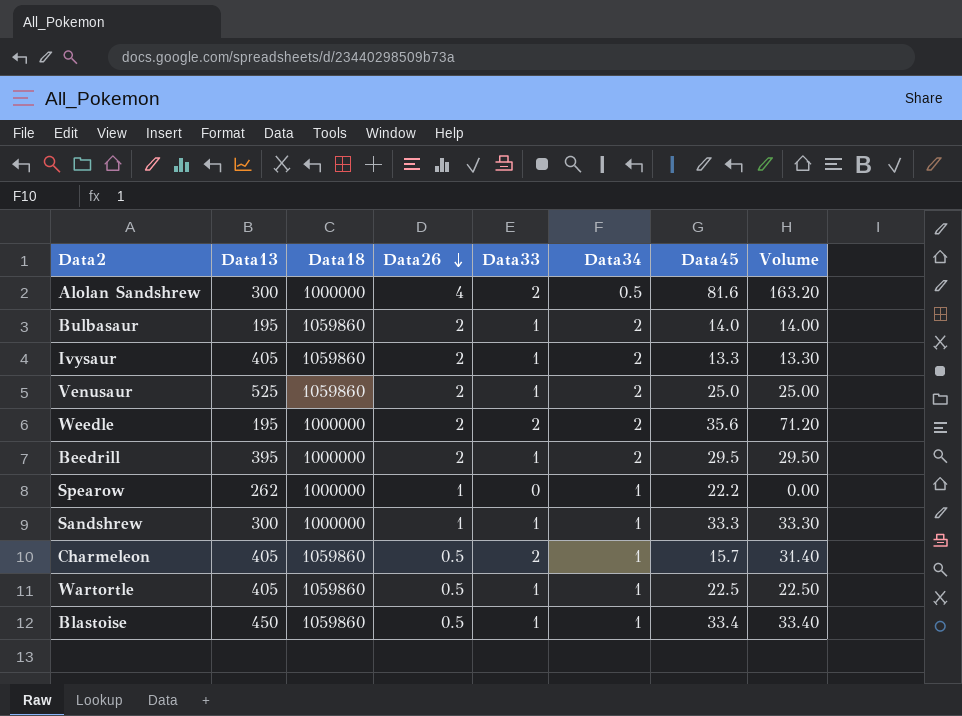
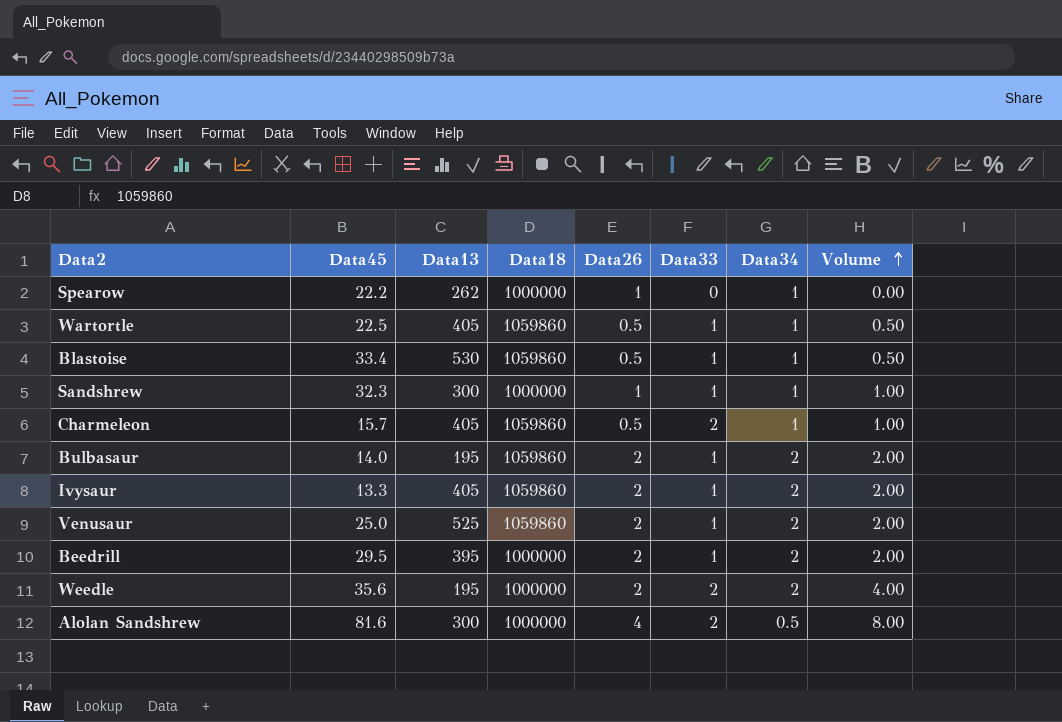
row order: Data26 descending -> Volume ascending
column Data45 | position: 7 -> 2
column Volume | formula: [Data33] * [Data45] -> [Data26] * [Data33]
Blastoise | Data13: 450 -> 530
Sandshrew | Data45: 33.3 -> 32.3

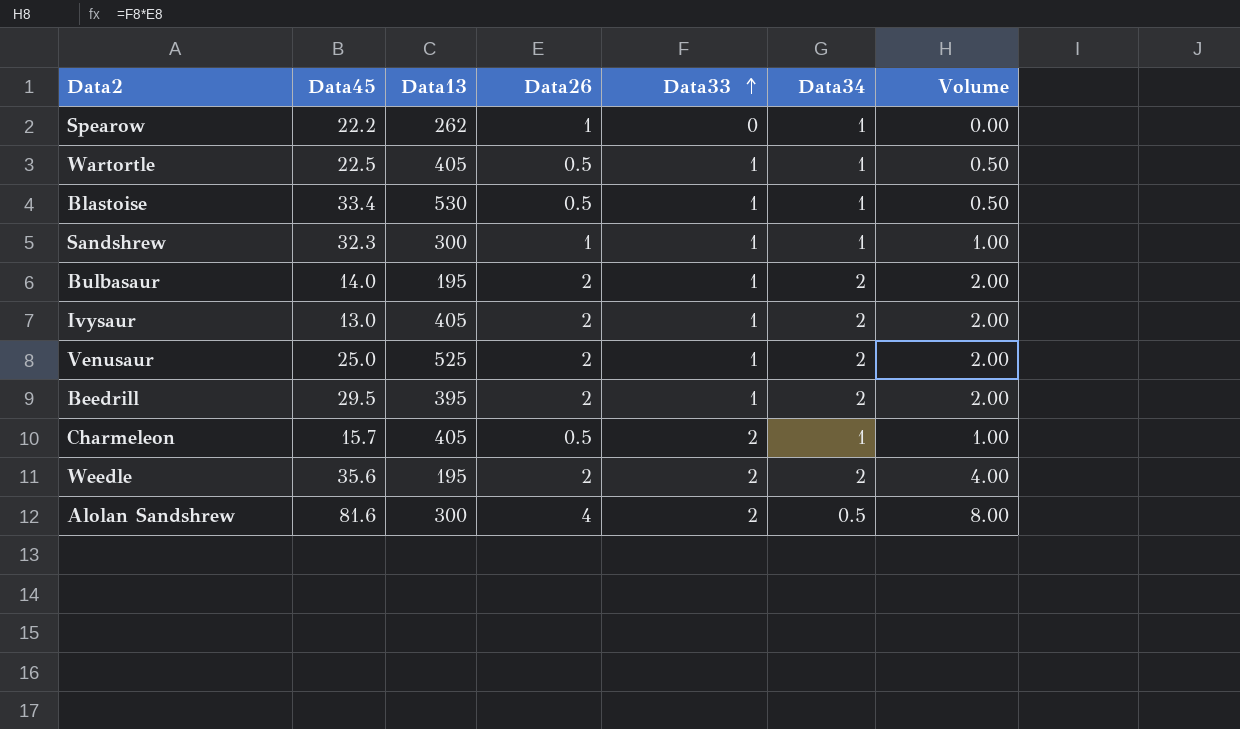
row order: Volume ascending -> Data33 ascending
column Data18 | position: 4 -> none
Ivysaur | Data45: 13.3 -> 13.0

